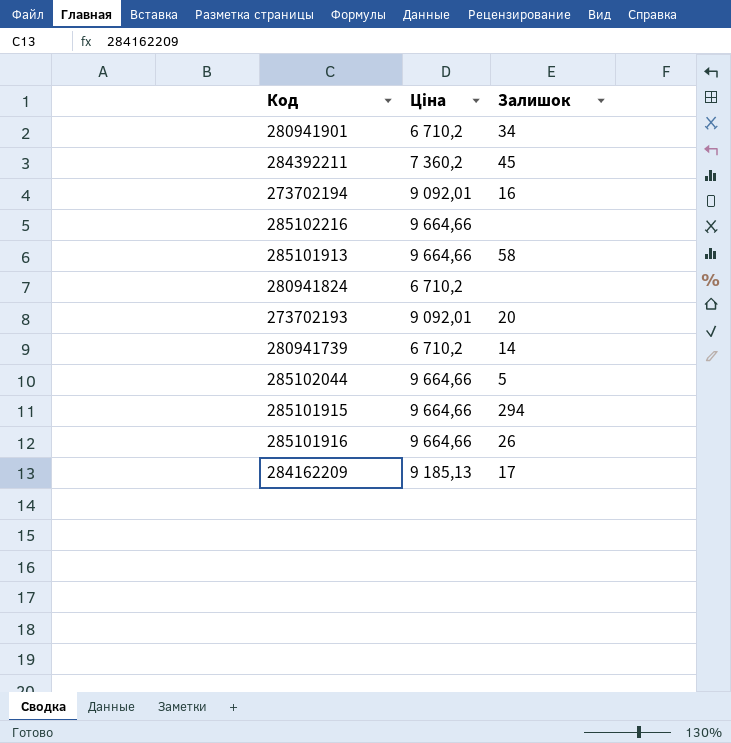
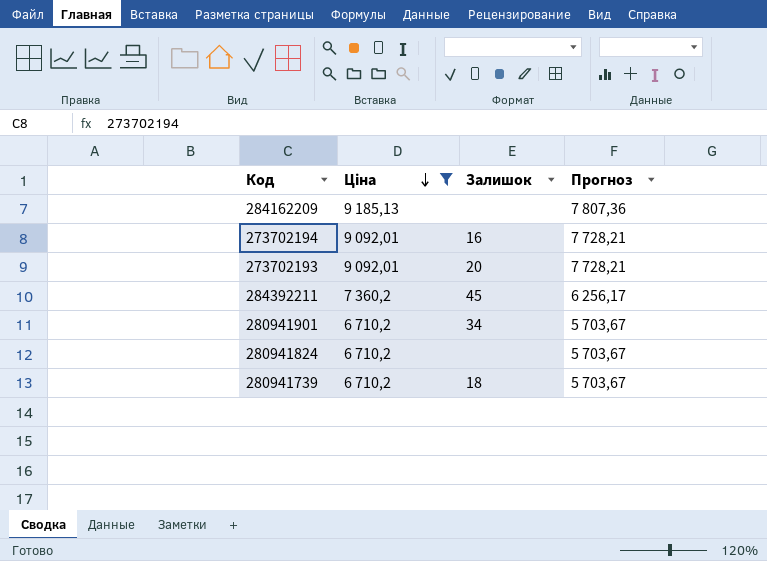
filter: none -> Ціна != 9 664,66
row order: none -> Ціна descending
column Прогноз | formula: none -> [Ціна] * 0,85
284162209 | Залишок: 17 -> none
280941739 | Залишок: 14 -> 18

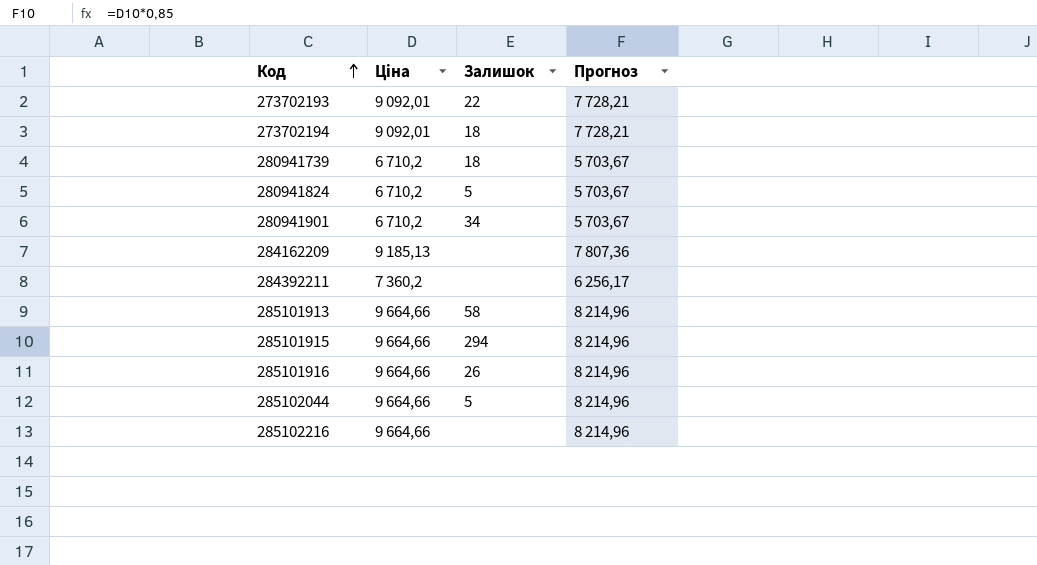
filter: Ціна != 9 664,66 -> none
row order: Ціна descending -> Код ascending
273702193 | Залишок: 20 -> 22
273702194 | Залишок: 16 -> 18
280941824 | Залишок: none -> 5
284392211 | Залишок: 45 -> none

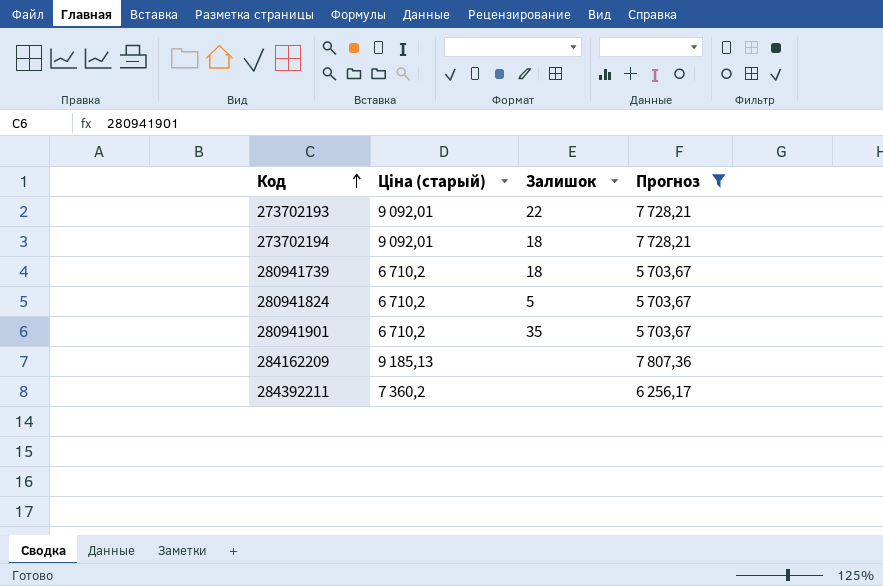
filter: none -> Прогноз != 8 214,96
column name: Ціна -> Ціна (старый)
280941901 | Залишок: 34 -> 35

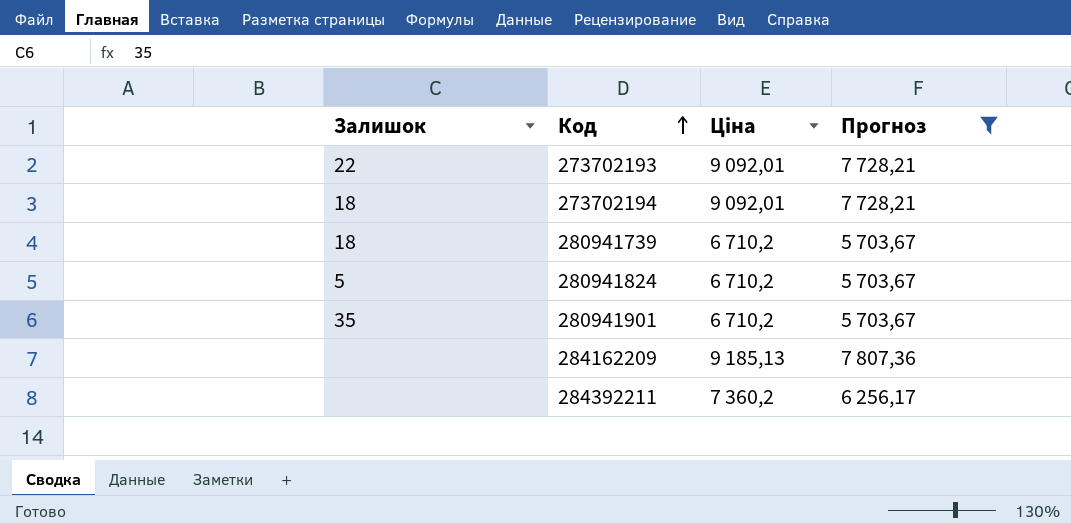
column Залишок | position: 3 -> 1
column name: Ціна (старый) -> Ціна

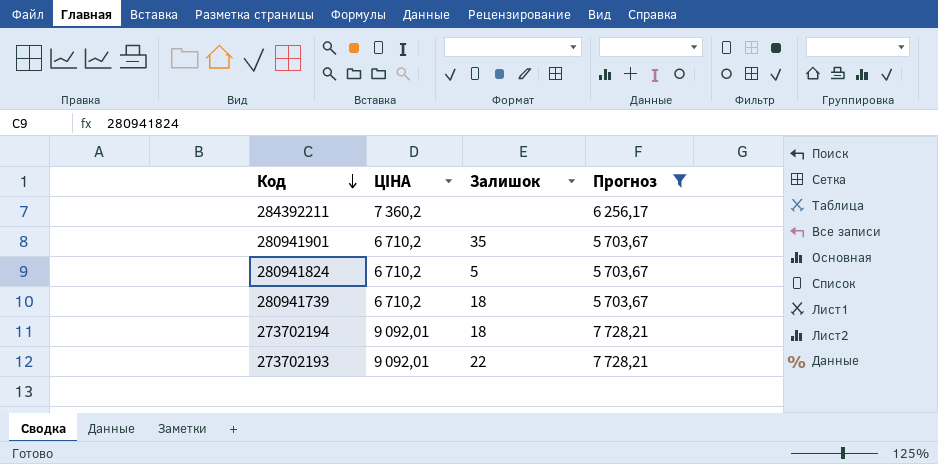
row order: Код ascending -> Код descending
column name: Ціна -> ЦІНА
column Залишок | position: 1 -> 3
row 284162209: none | 9 185,13 | 7 807,36 -> none

